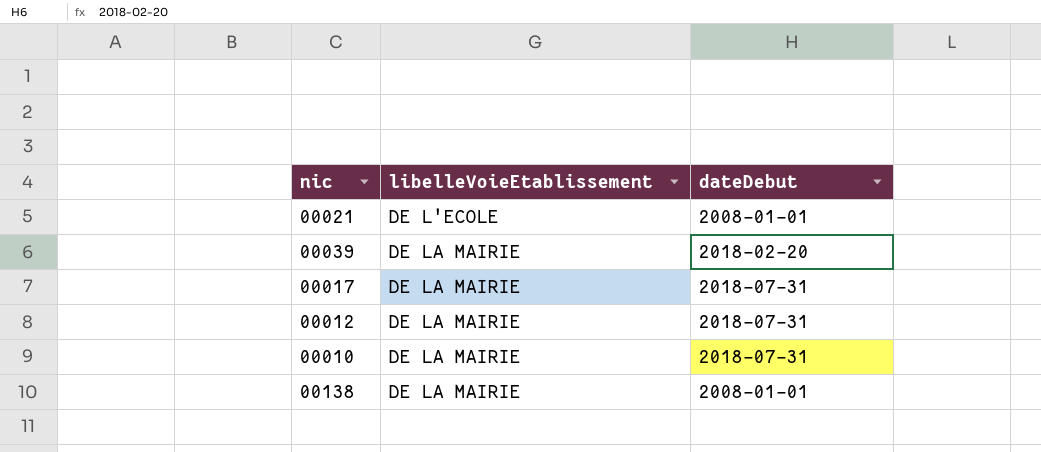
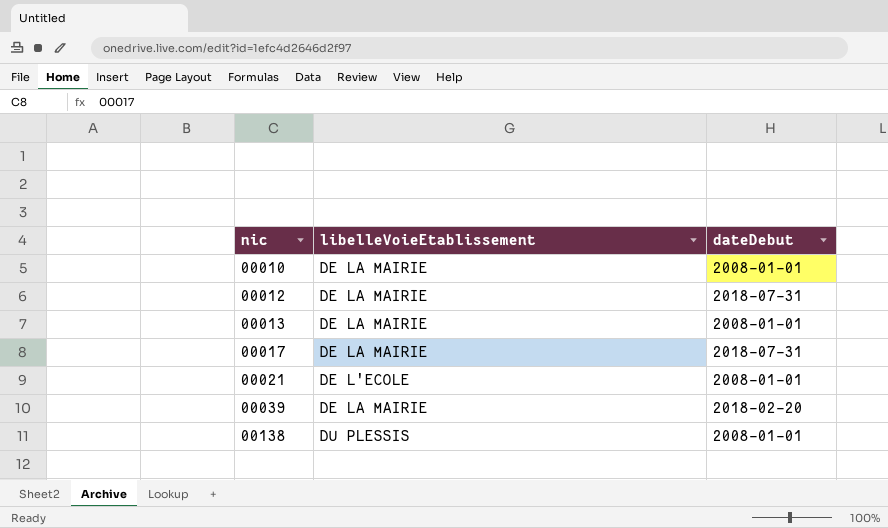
row order: libelleVoieEtablissement ascending -> nic ascending
00010 | dateDebut: 2018-07-31 -> 2008-01-01
row 00013: none -> DE LA MAIRIE | 2008-01-01
00138 | libelleVoieEtablissement: DE LA MAIRIE -> DU PLESSIS

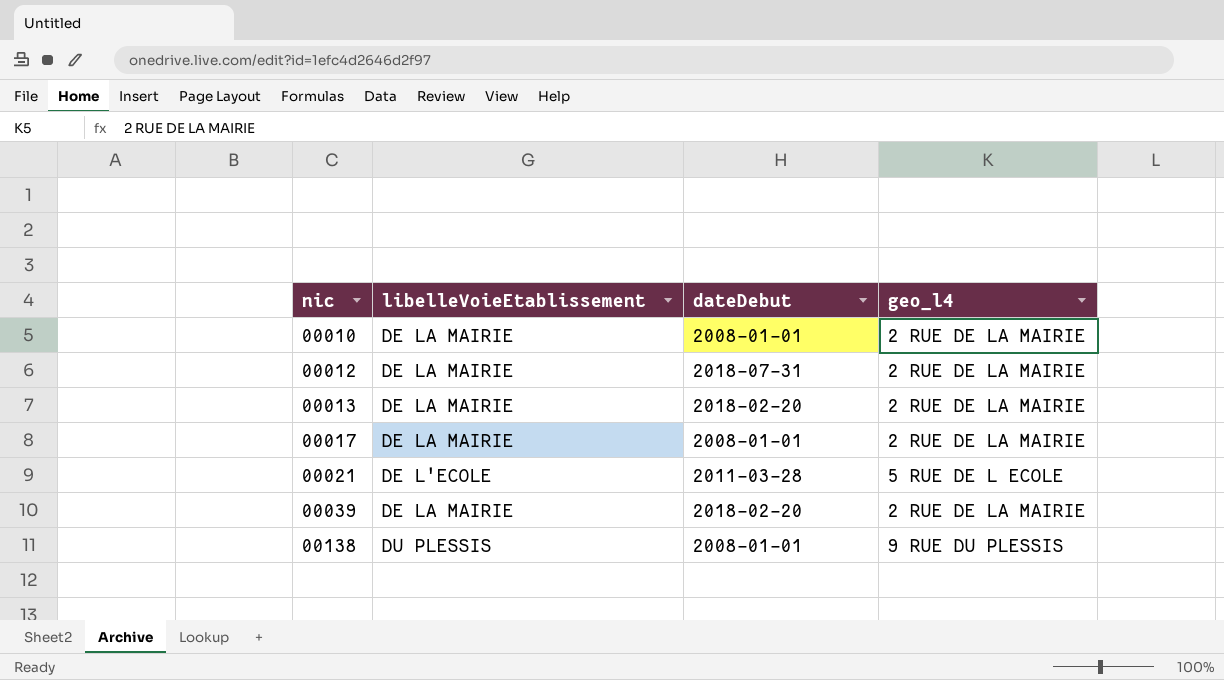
column geo_l4 | position: none -> 4
00013 | dateDebut: 2008-01-01 -> 2018-02-20
00017 | dateDebut: 2018-07-31 -> 2008-01-01
00021 | dateDebut: 2008-01-01 -> 2011-03-28

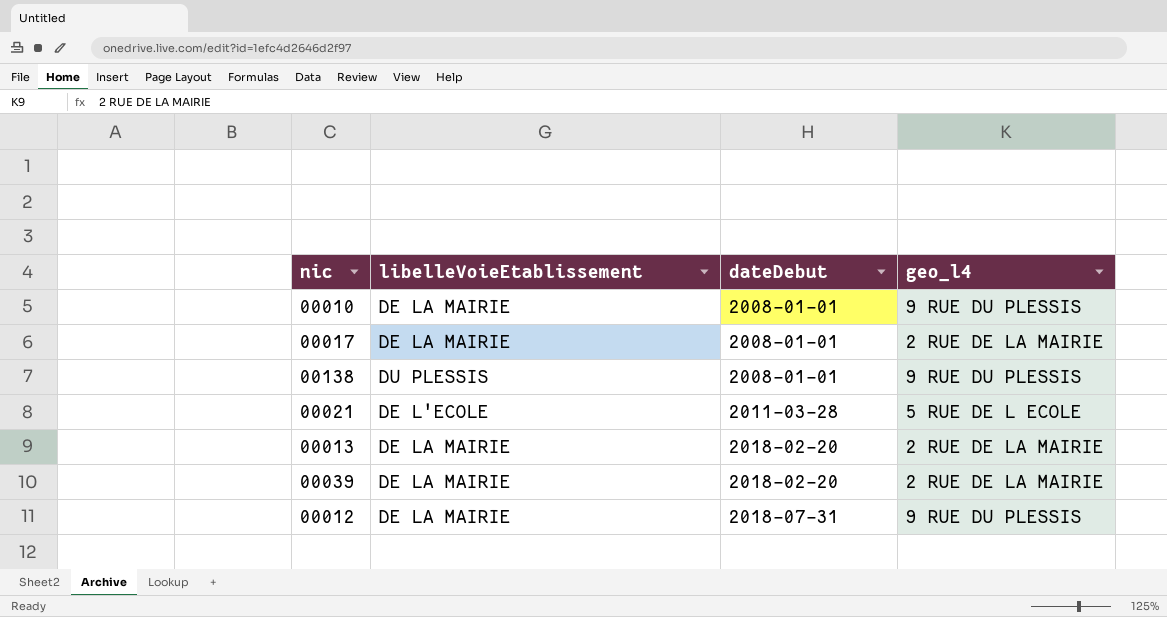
row order: nic ascending -> dateDebut ascending
00010 | geo_l4: 2 RUE DE LA MAIRIE -> 9 RUE DU PLESSIS
00012 | geo_l4: 2 RUE DE LA MAIRIE -> 9 RUE DU PLESSIS

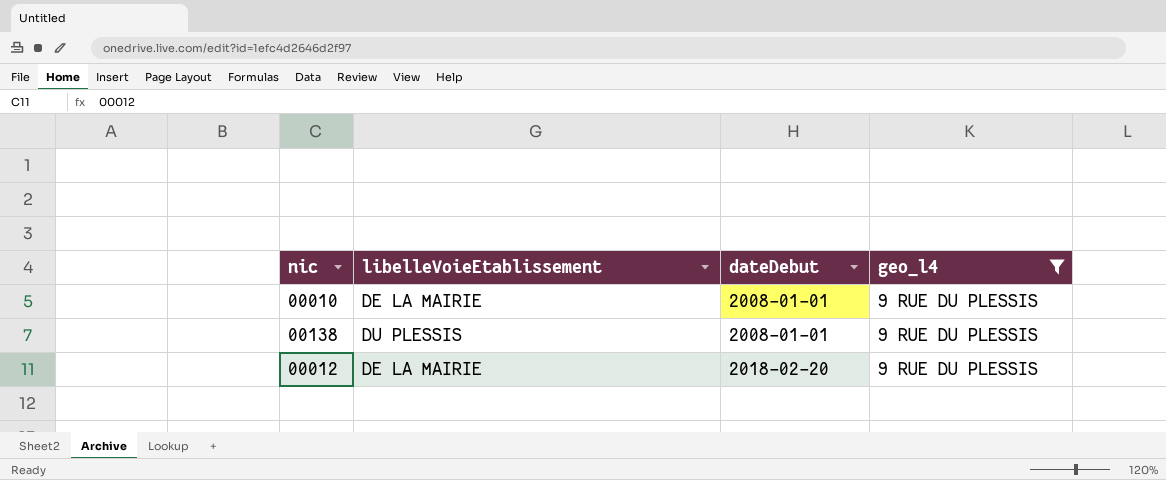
filter: none -> geo_l4 = 9 RUE DU PLESSIS
00012 | dateDebut: 2018-07-31 -> 2018-02-20

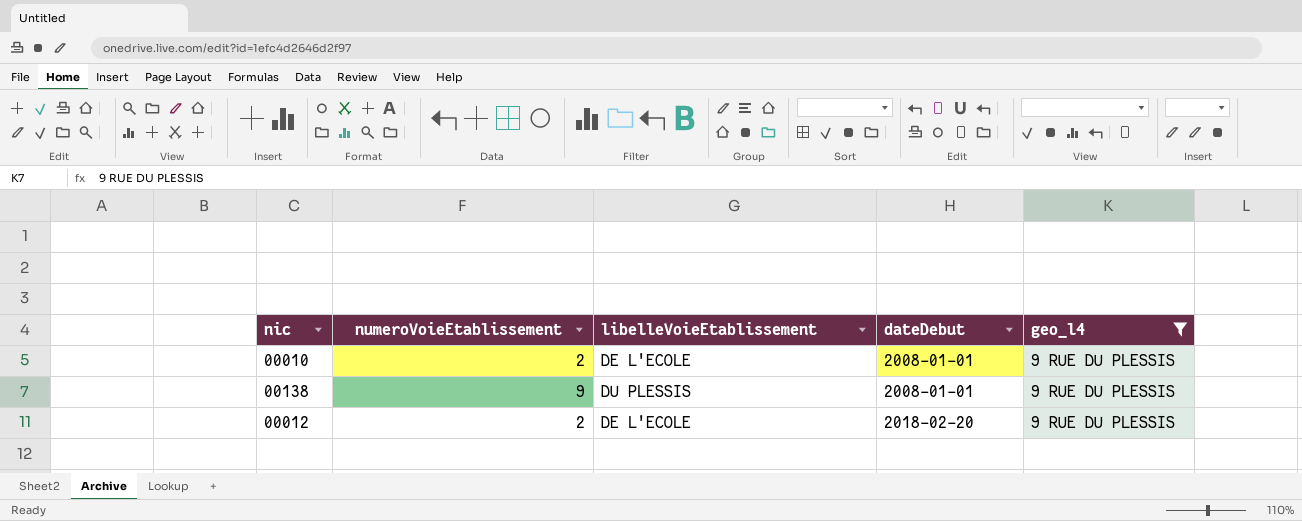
column numeroVoieEtablissement | position: none -> 2
00010 | libelleVoieEtablissement: DE LA MAIRIE -> DE L'ECOLE
00012 | libelleVoieEtablissement: DE LA MAIRIE -> DE L'ECOLE

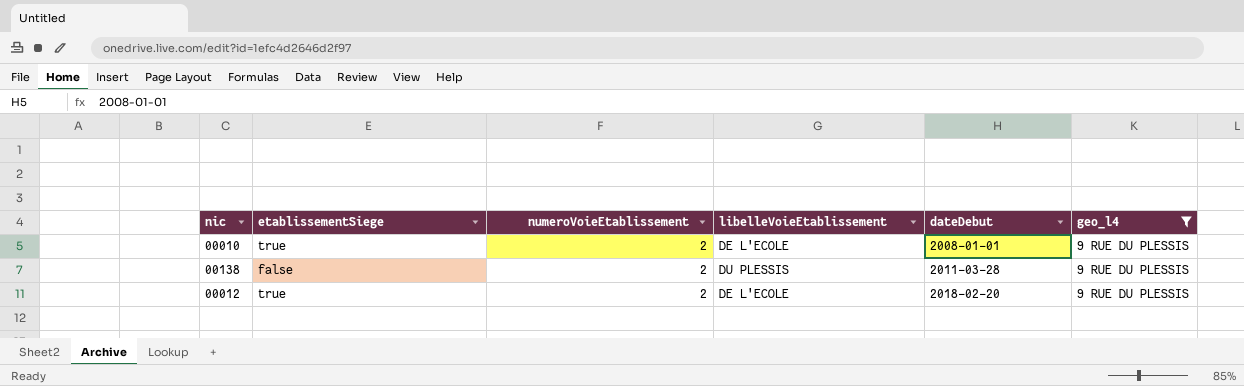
column etablissementSiege | position: none -> 2
00138 | numeroVoieEtablissement: 9 -> 2
00138 | dateDebut: 2008-01-01 -> 2011-03-28

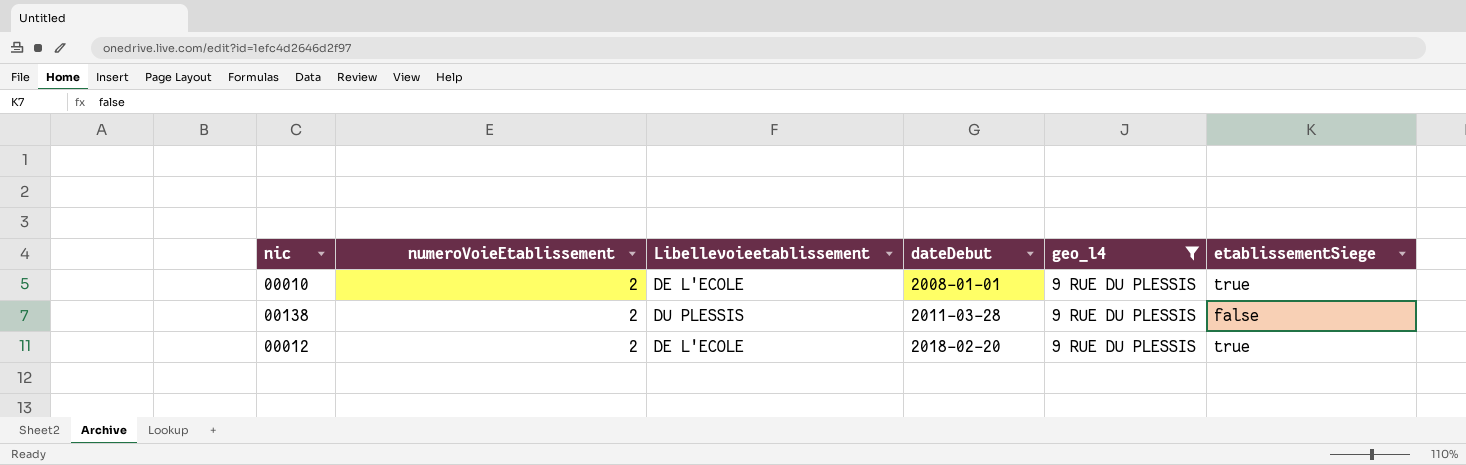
column name: libelleVoieEtablissement -> Libellevoieetablissement
column etablissementSiege | position: 2 -> 6

